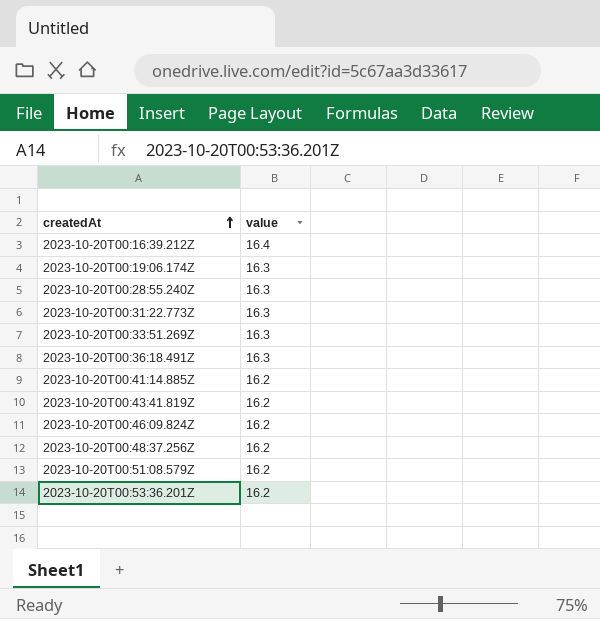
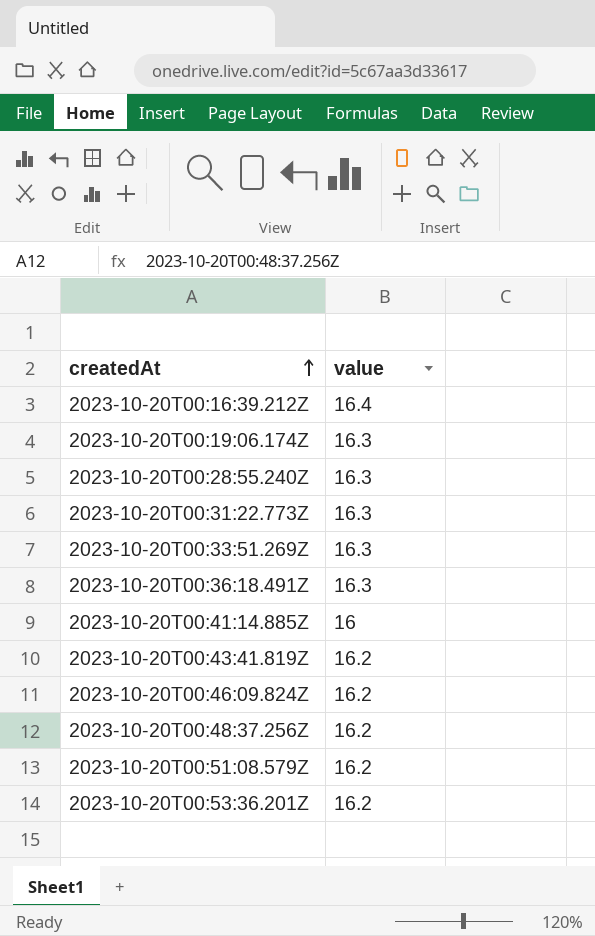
2023-10-20T00:41:14.885Z | value: 16.2 -> 16

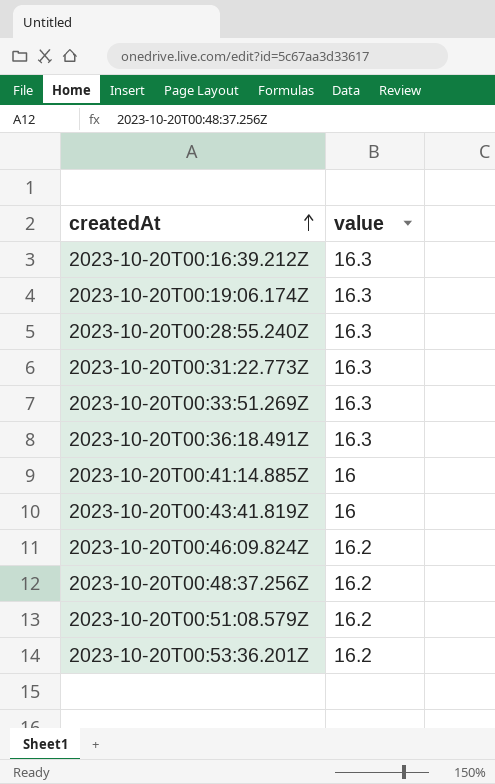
2023-10-20T00:16:39.212Z | value: 16.4 -> 16.3
2023-10-20T00:43:41.819Z | value: 16.2 -> 16

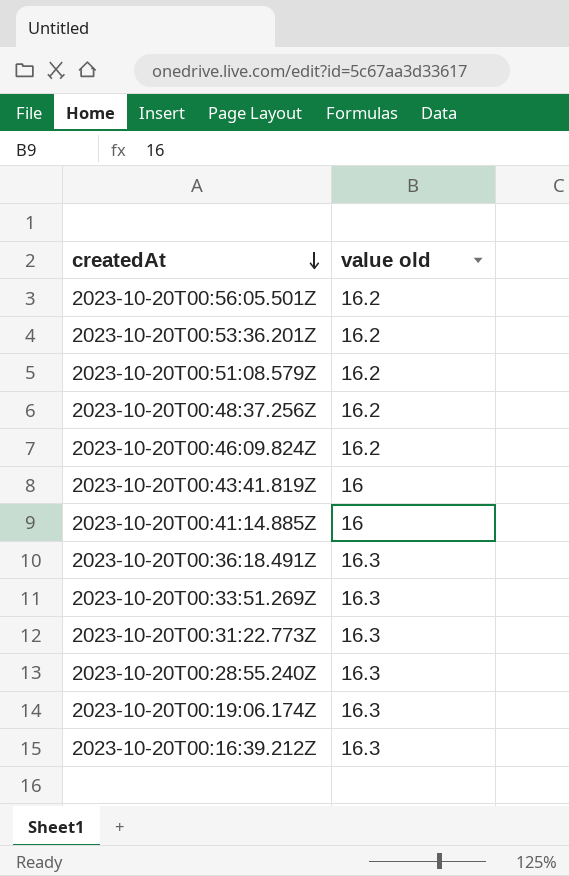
row order: createdAt ascending -> createdAt descending
column name: value -> value old
row 2023-10-20T00:56:05.501Z: none -> 16.2

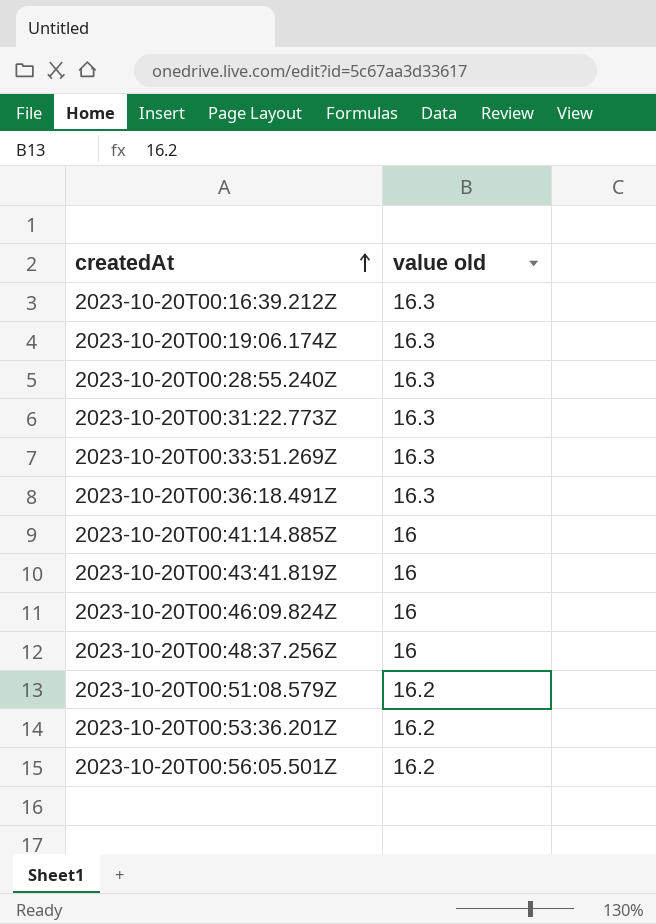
row order: createdAt descending -> createdAt ascending
2023-10-20T00:46:09.824Z | value old: 16.2 -> 16
2023-10-20T00:48:37.256Z | value old: 16.2 -> 16

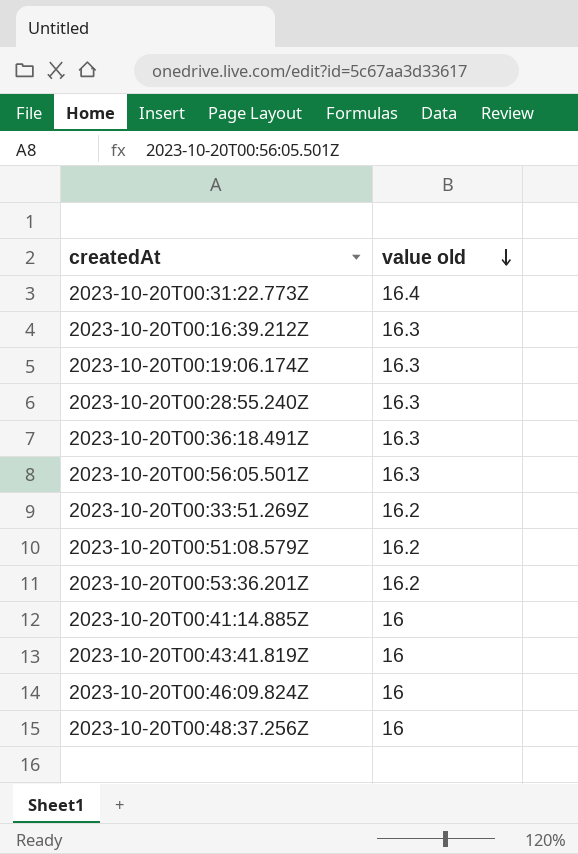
row order: createdAt ascending -> value old descending
2023-10-20T00:31:22.773Z | value old: 16.3 -> 16.4
2023-10-20T00:56:05.501Z | value old: 16.2 -> 16.3
2023-10-20T00:33:51.269Z | value old: 16.3 -> 16.2

